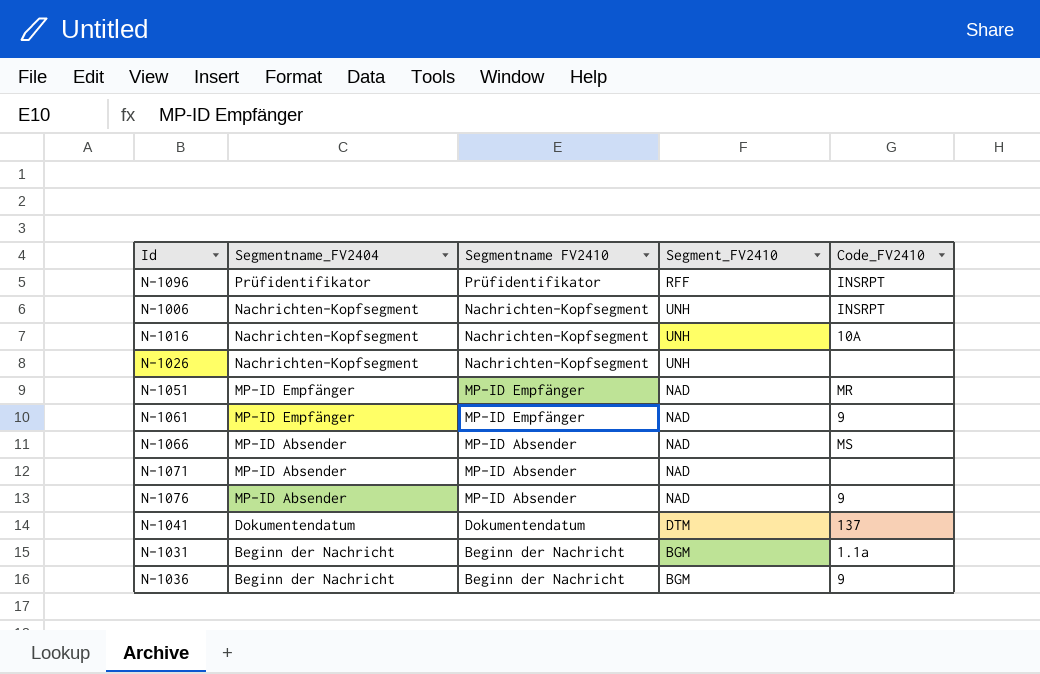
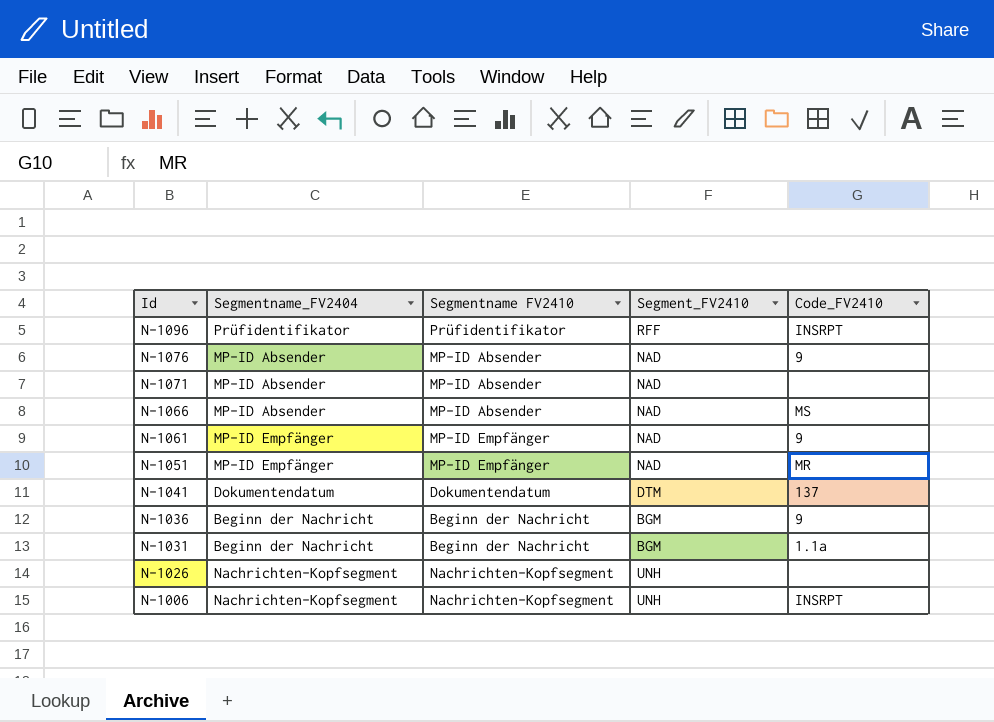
row order: Segmentname_FV2404 descending -> Id descending
row N-1016: Nachrichten-Kopfsegment | Nachrichten-Kopfsegment | UNH | 10A -> none

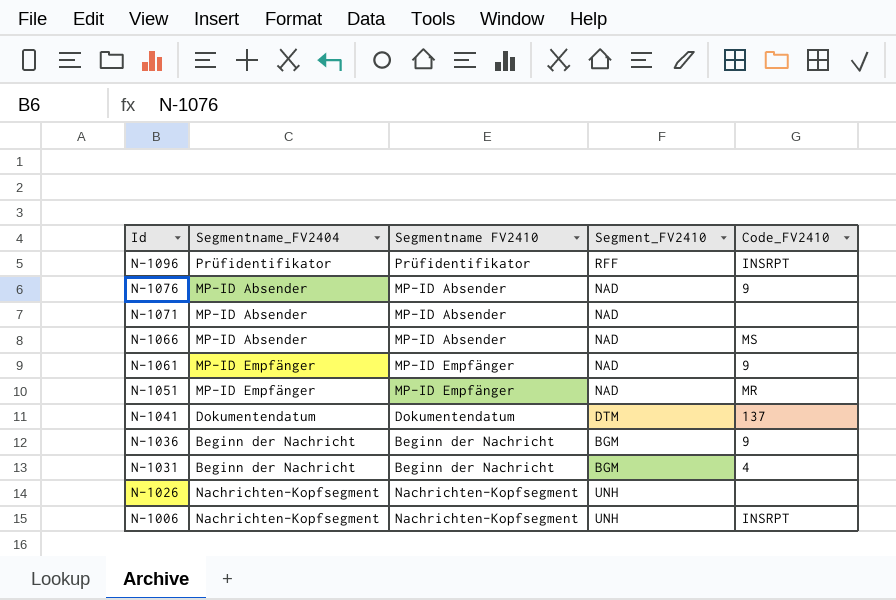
N-1031 | Code_FV2410: 1.1a -> 4

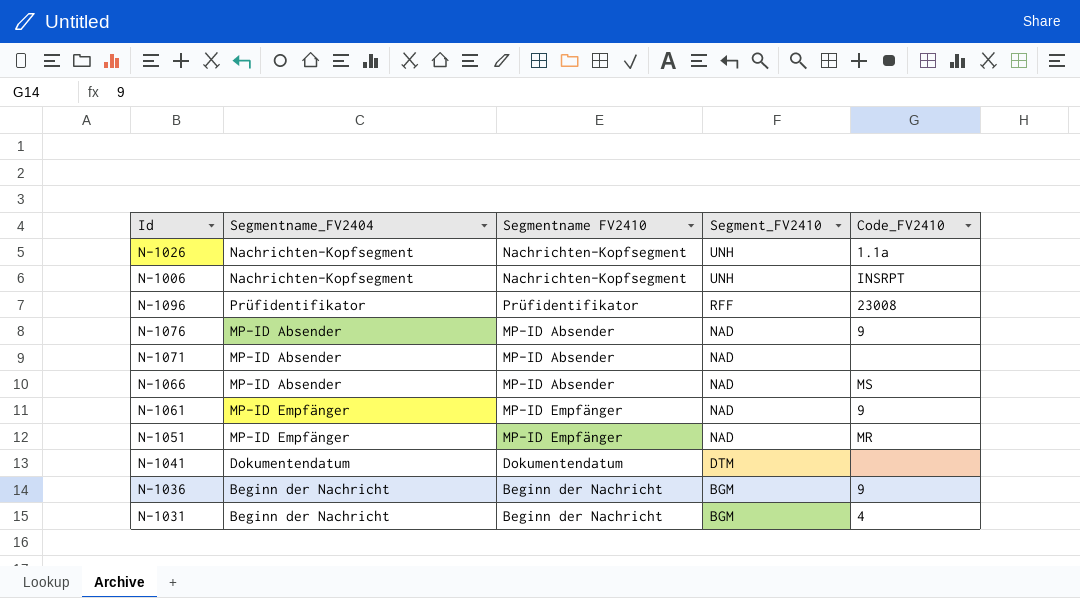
row order: Id descending -> Segment_FV2410 descending
N-1026 | Code_FV2410: none -> 1.1a
N-1096 | Code_FV2410: INSRPT -> 23008
N-1041 | Code_FV2410: 137 -> none

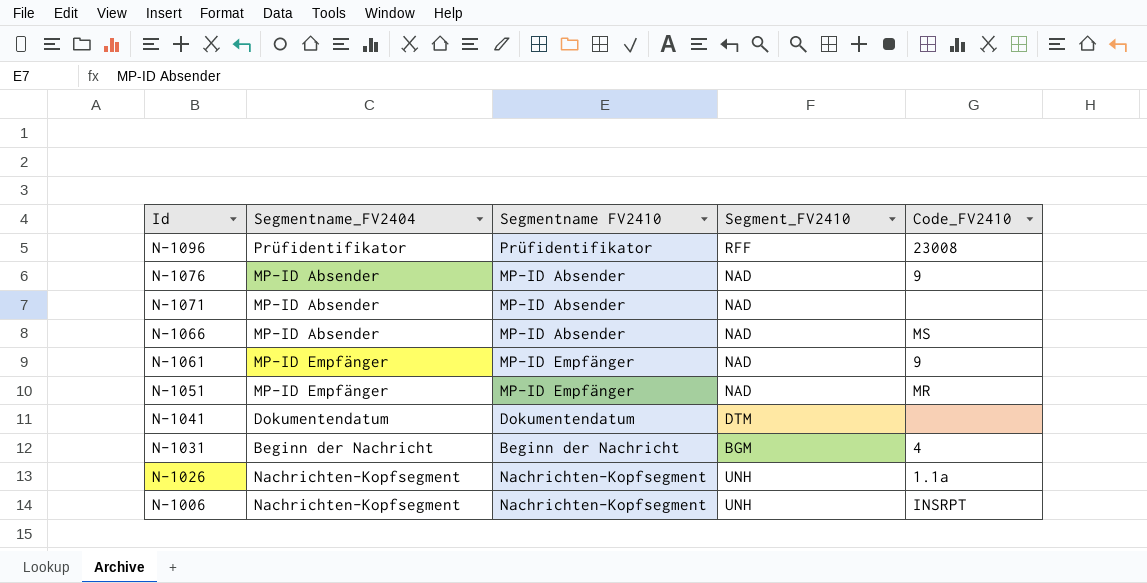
row order: Segment_FV2410 descending -> Id descending
row N-1036: Beginn der Nachricht | Beginn der Nachricht | BGM | 9 -> none

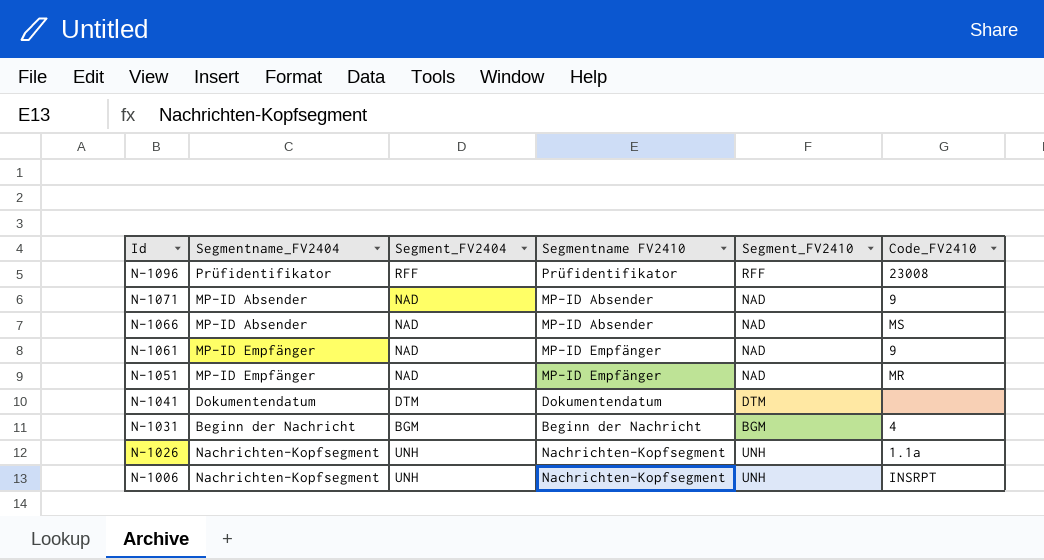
column Segment_FV2404 | position: none -> 3
row N-1076: MP-ID Absender | MP-ID Absender | NAD | 9 -> none
N-1071 | Code_FV2410: none -> 9

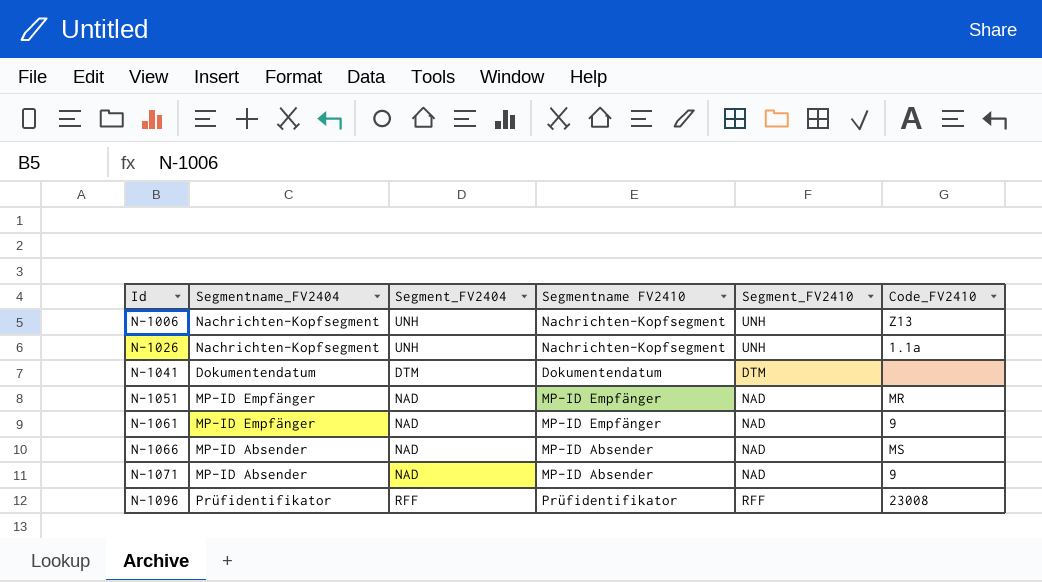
row order: Id descending -> Id ascending
row N-1031: Beginn der Nachricht | BGM | Beginn der Nachricht | BGM | 4 -> none
N-1006 | Code_FV2410: INSRPT -> Z13

